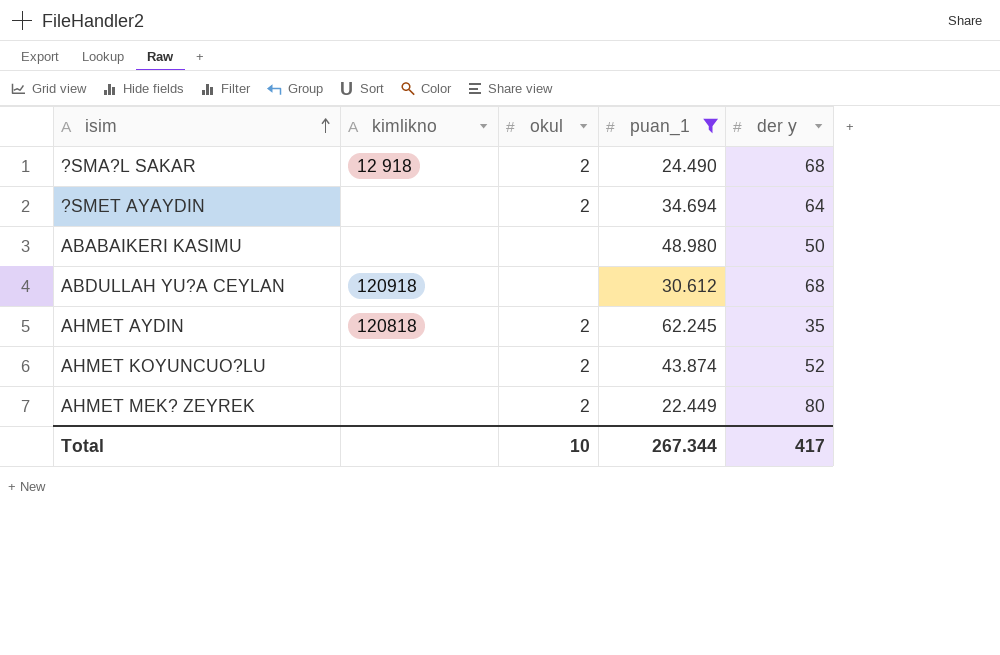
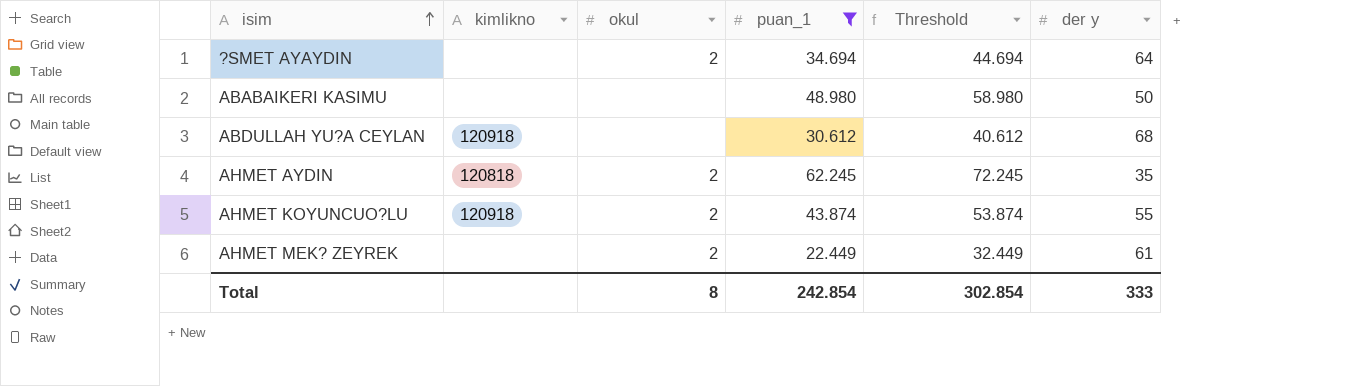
column Threshold | formula: none -> [puan_1] + 10
row ?SMA?L SAKAR: 12 918 | 2 | 24.490 | 68 -> none
AHMET KOYUNCUO?LU | kimlikno: none -> 120918
AHMET KOYUNCUO?LU | der y: 52 -> 55
AHMET MEK? ZEYREK | der y: 80 -> 61
Total | okul: 10 -> 8
Total | puan_1: 267.344 -> 242.854
Total | der y: 417 -> 333

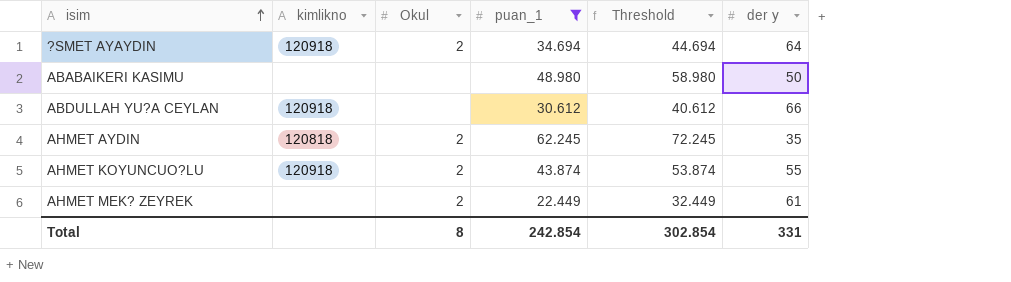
column name: okul -> Okul
?SMET AYAYDIN | kimlikno: none -> 120918
ABDULLAH YU?A CEYLAN | der y: 68 -> 66
Total | der y: 333 -> 331

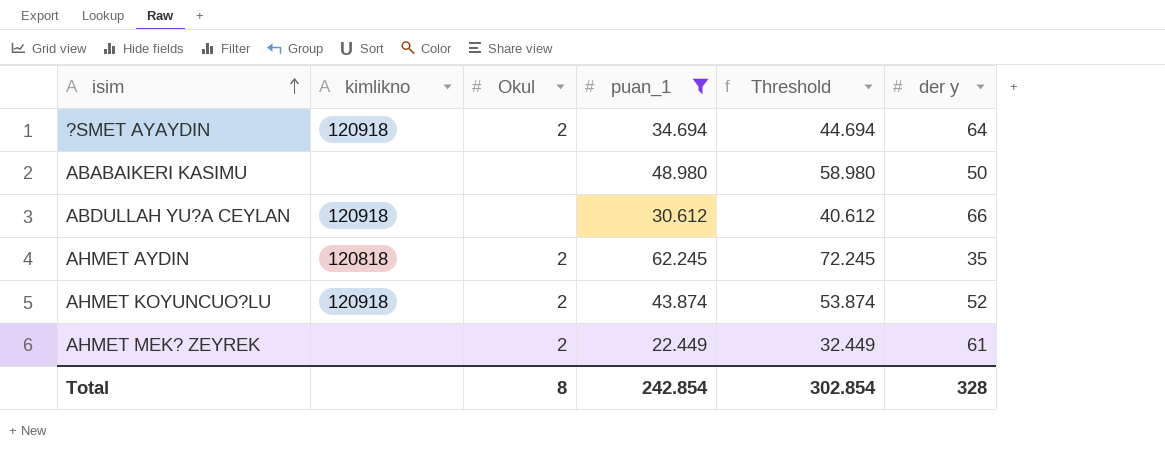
AHMET KOYUNCUO?LU | der y: 55 -> 52
Total | der y: 331 -> 328

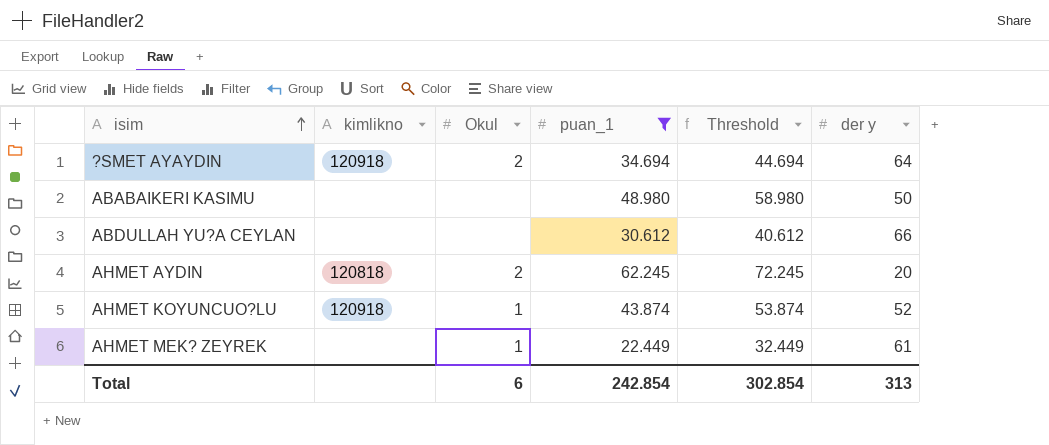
ABDULLAH YU?A CEYLAN | kimlikno: 120918 -> none
AHMET AYDIN | der y: 35 -> 20
AHMET KOYUNCUO?LU | Okul: 2 -> 1
AHMET MEK? ZEYREK | Okul: 2 -> 1
Total | Okul: 8 -> 6
Total | der y: 328 -> 313

